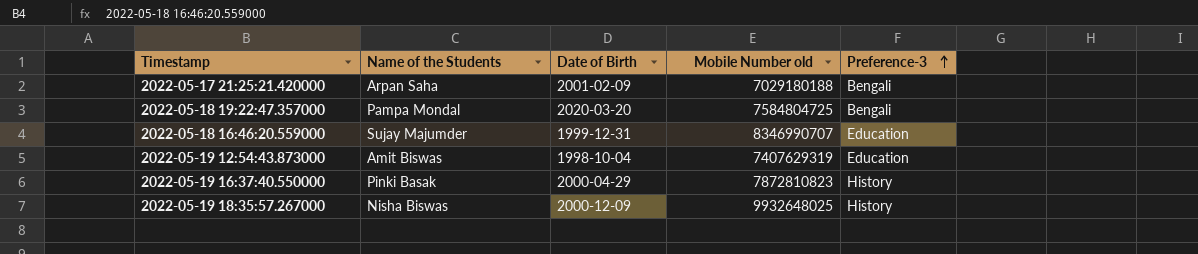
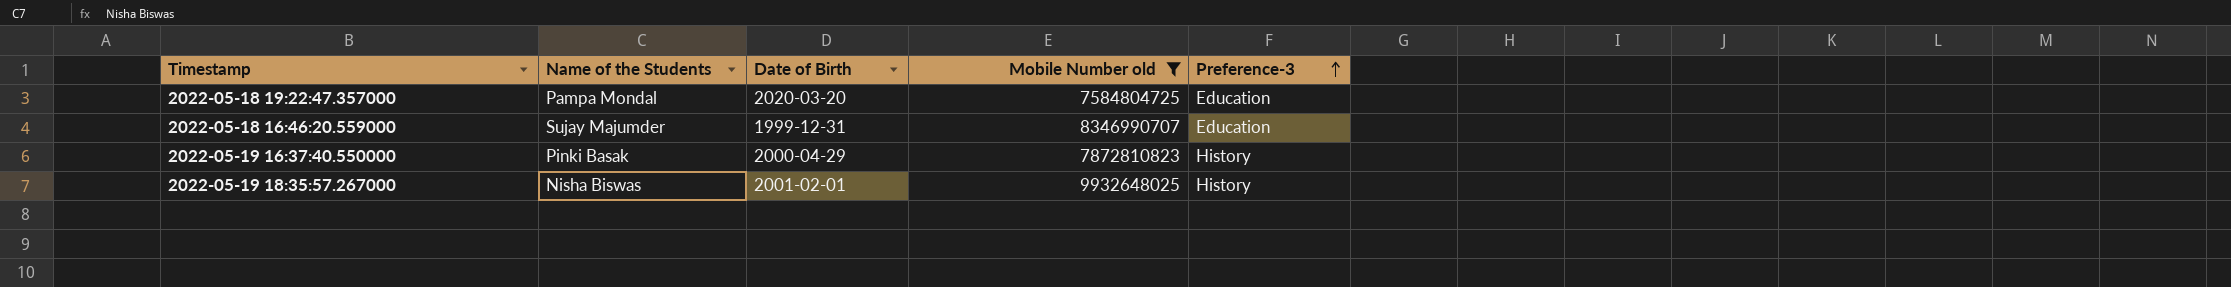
filter: none -> Mobile Number old >= 7584804725
2022-05-18 19:22:47.357000 | Preference-3: Bengali -> Education
2022-05-19 18:35:57.267000 | Date of Birth: 2000-12-09 -> 2001-02-01

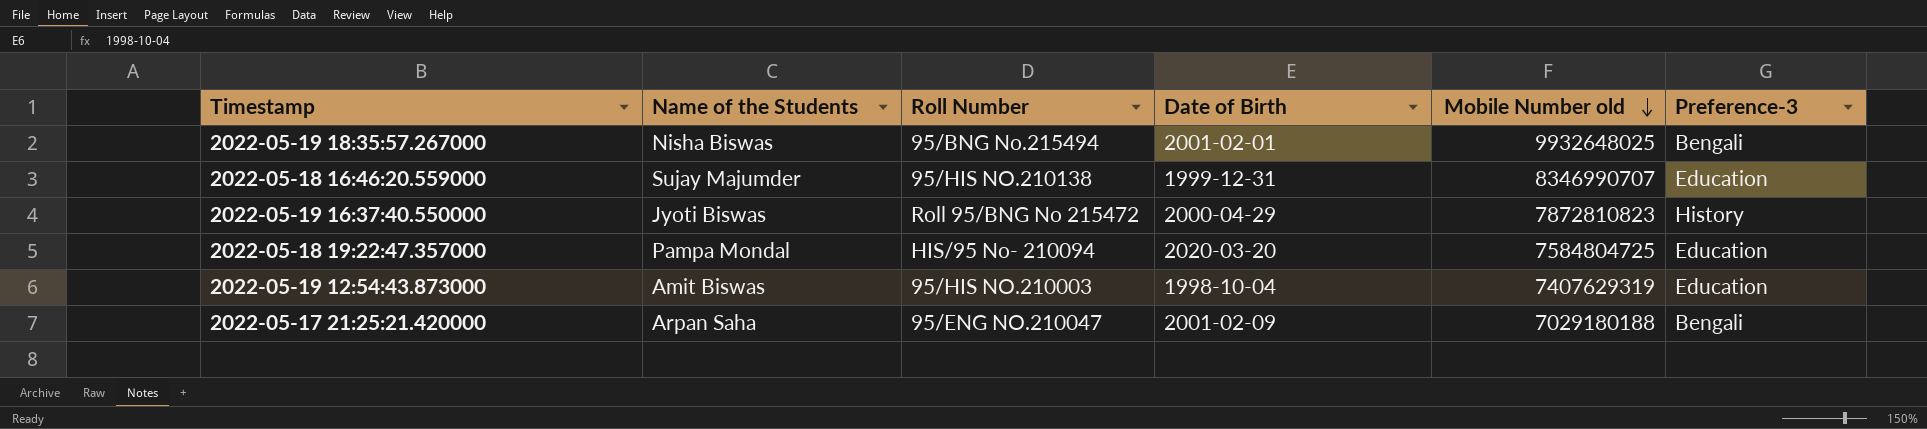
filter: Mobile Number old >= 7584804725 -> none
row order: Preference-3 ascending -> Mobile Number old descending
column Roll Number | position: none -> 3
2022-05-19 18:35:57.267000 | Preference-3: History -> Bengali
2022-05-19 16:37:40.550000 | Name of the Students: Pinki Basak -> Jyoti Biswas

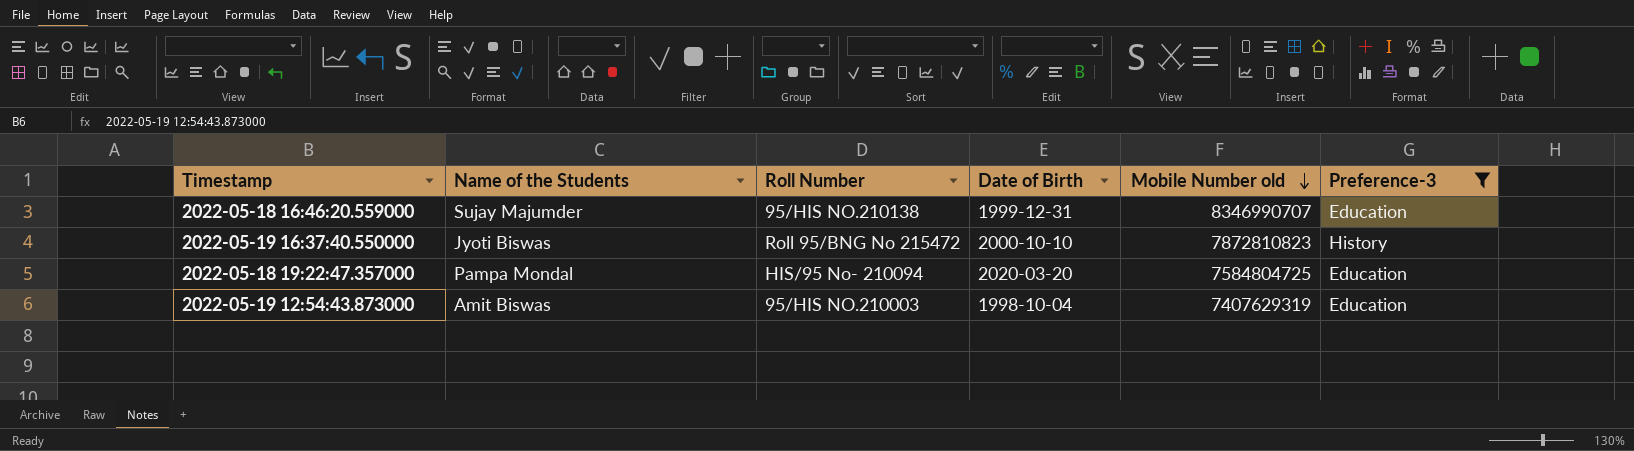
filter: none -> Preference-3 != Bengali
2022-05-19 16:37:40.550000 | Date of Birth: 2000-04-29 -> 2000-10-10

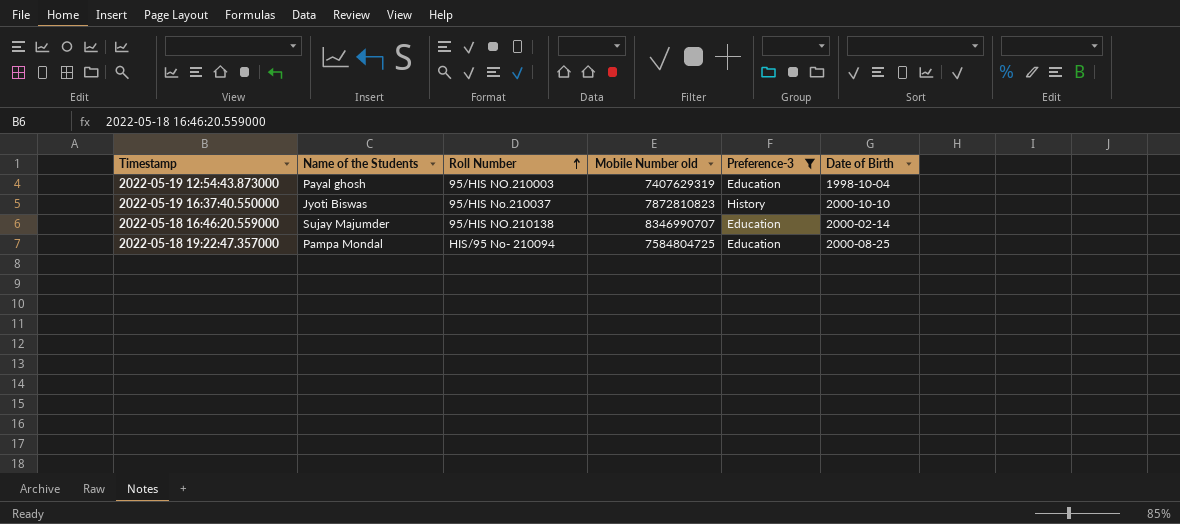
row order: Mobile Number old descending -> Roll Number ascending
column Date of Birth | position: 4 -> 6
2022-05-19 12:54:43.873000 | Name of the Students: Amit Biswas -> Payal ghosh
2022-05-19 16:37:40.550000 | Roll Number: Roll 95/BNG No 215472 -> 95/HIS No.210037
2022-05-18 16:46:20.559000 | Date of Birth: 1999-12-31 -> 2000-02-14
2022-05-18 19:22:47.357000 | Date of Birth: 2020-03-20 -> 2000-08-25

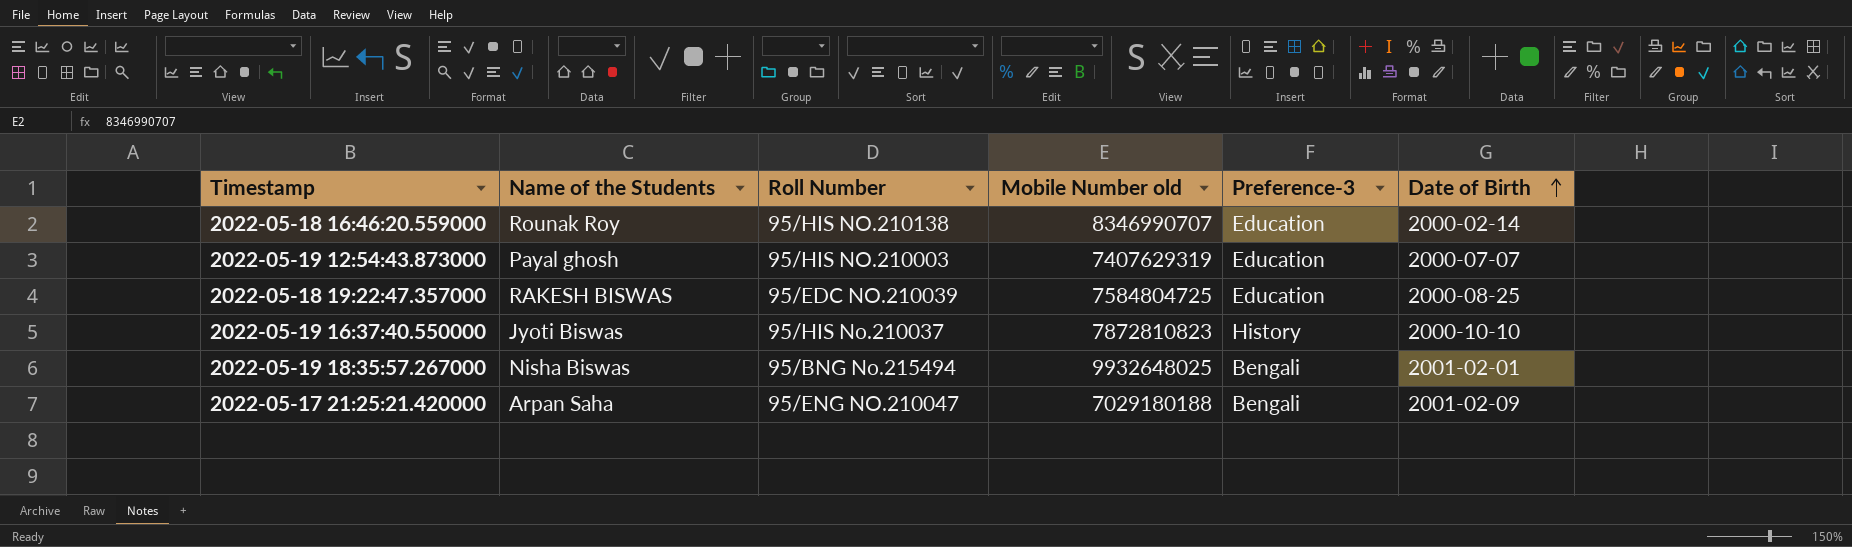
filter: Preference-3 != Bengali -> none
row order: Roll Number ascending -> Date of Birth ascending
2022-05-18 16:46:20.559000 | Name of the Students: Sujay Majumder -> Rounak Roy
2022-05-19 12:54:43.873000 | Date of Birth: 1998-10-04 -> 2000-07-07
2022-05-18 19:22:47.357000 | Name of the Students: Pampa Mondal -> RAKESH BISWAS
2022-05-18 19:22:47.357000 | Roll Number: HIS/95 No- 210094 -> 95/EDC NO.210039

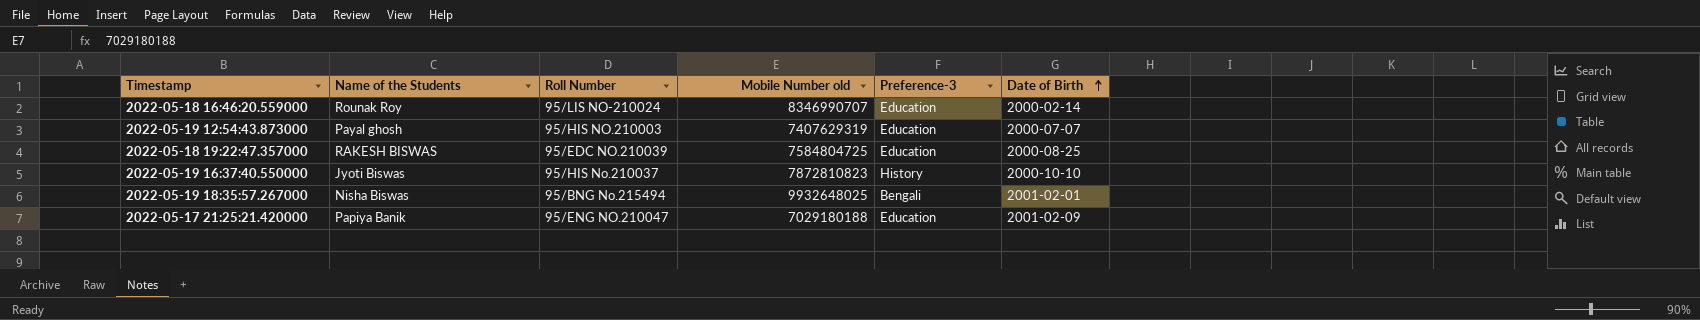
2022-05-18 16:46:20.559000 | Roll Number: 95/HIS NO.210138 -> 95/LIS NO-210024
2022-05-17 21:25:21.420000 | Name of the Students: Arpan Saha -> Papiya Banik
2022-05-17 21:25:21.420000 | Preference-3: Bengali -> Education

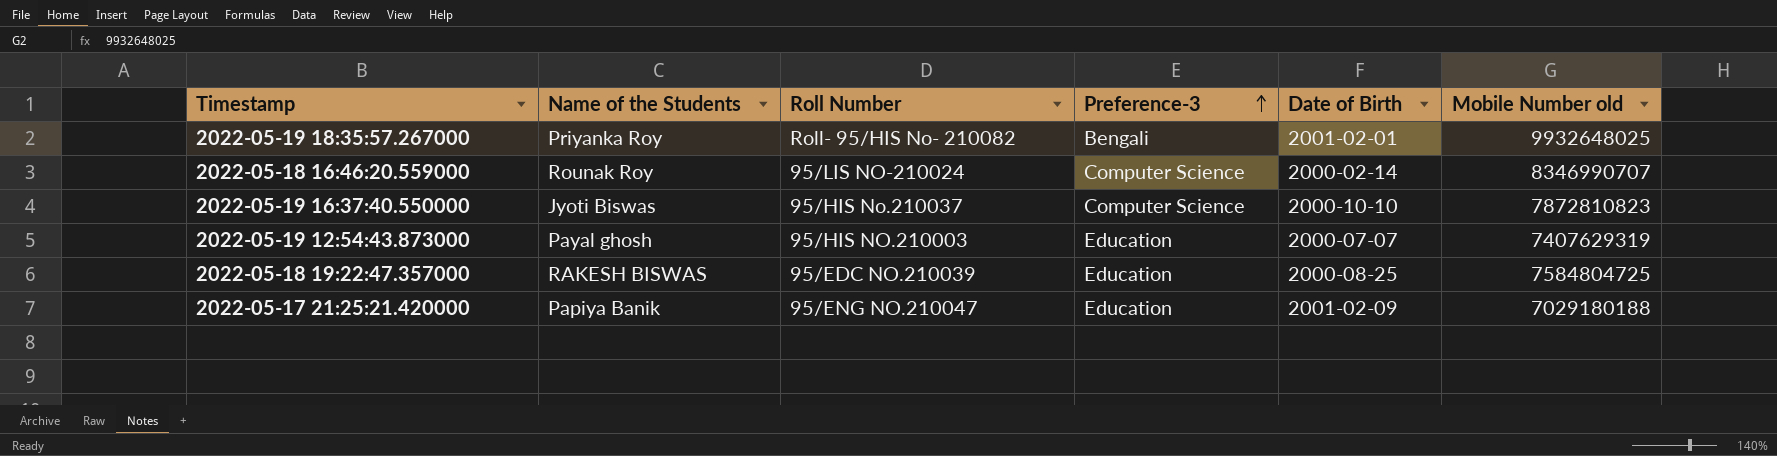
row order: Date of Birth ascending -> Preference-3 ascending
column Mobile Number old | position: 4 -> 6
2022-05-19 18:35:57.267000 | Name of the Students: Nisha Biswas -> Priyanka Roy
2022-05-19 18:35:57.267000 | Roll Number: 95/BNG No.215494 -> Roll- 95/HIS No- 210082
2022-05-18 16:46:20.559000 | Preference-3: Education -> Computer Science
2022-05-19 16:37:40.550000 | Preference-3: History -> Computer Science

